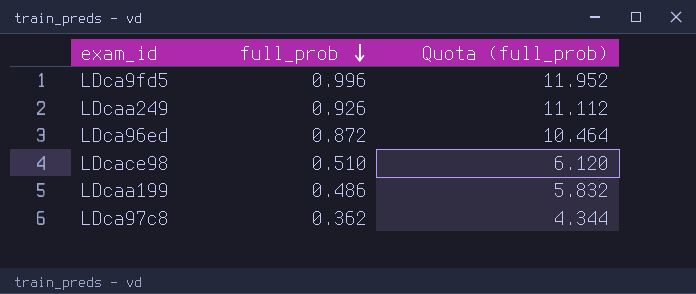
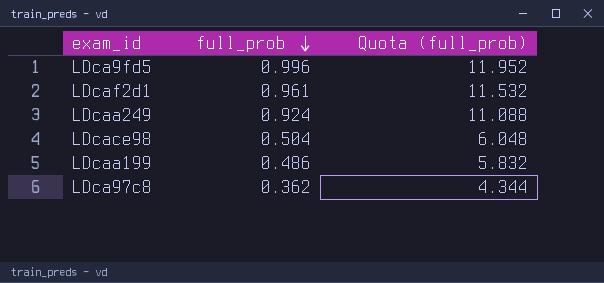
row LDca96ed: 0.872 | 10.464 -> none
row LDcaf2d1: none -> 0.961 | 11.532
LDcaa249 | full_prob: 0.926 -> 0.924
LDcaa249 | Quota (full_prob): 11.112 -> 11.088
LDcace98 | full_prob: 0.510 -> 0.504
LDcace98 | Quota (full_prob): 6.120 -> 6.048

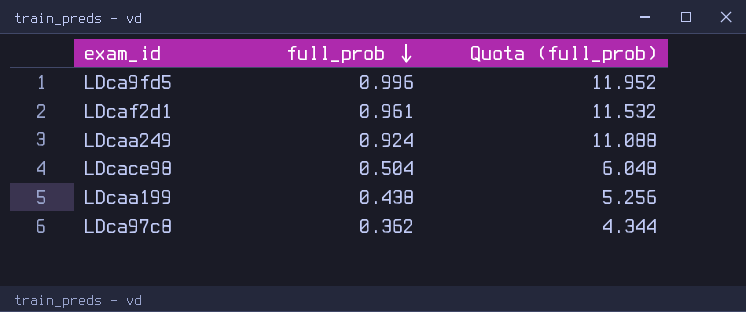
LDcaa199 | full_prob: 0.486 -> 0.438
LDcaa199 | Quota (full_prob): 5.832 -> 5.256

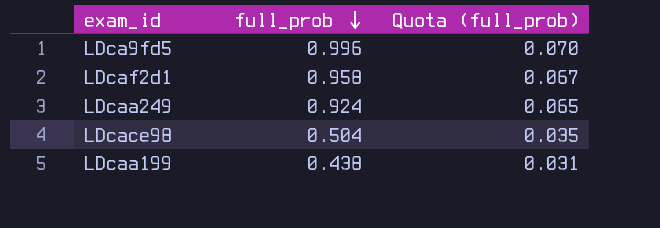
column Quota (full_prob) | formula: [full_prob] * 12 -> [full_prob] * 0.07
row LDca97c8: 0.362 | 4.344 -> none
LDcaf2d1 | full_prob: 0.961 -> 0.958

